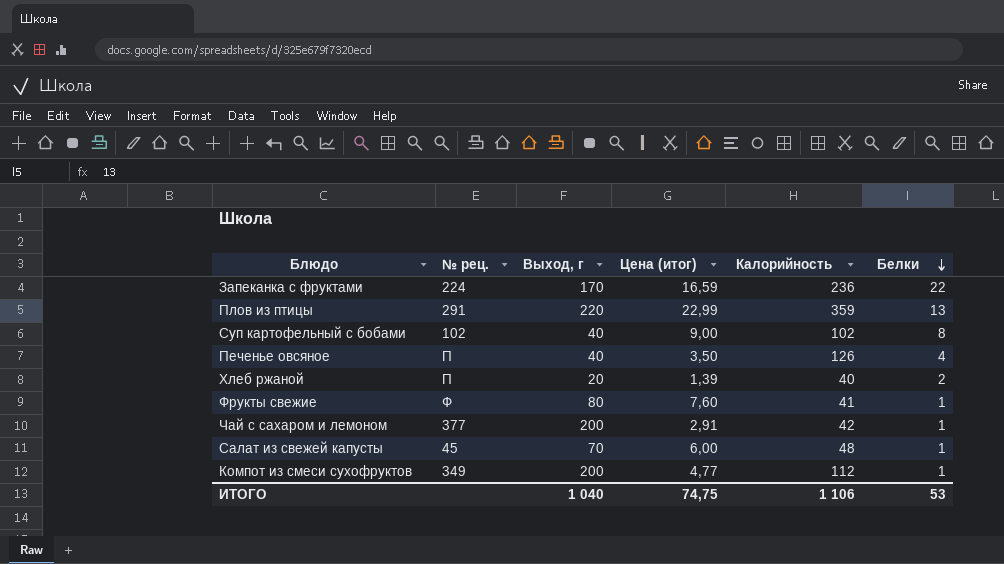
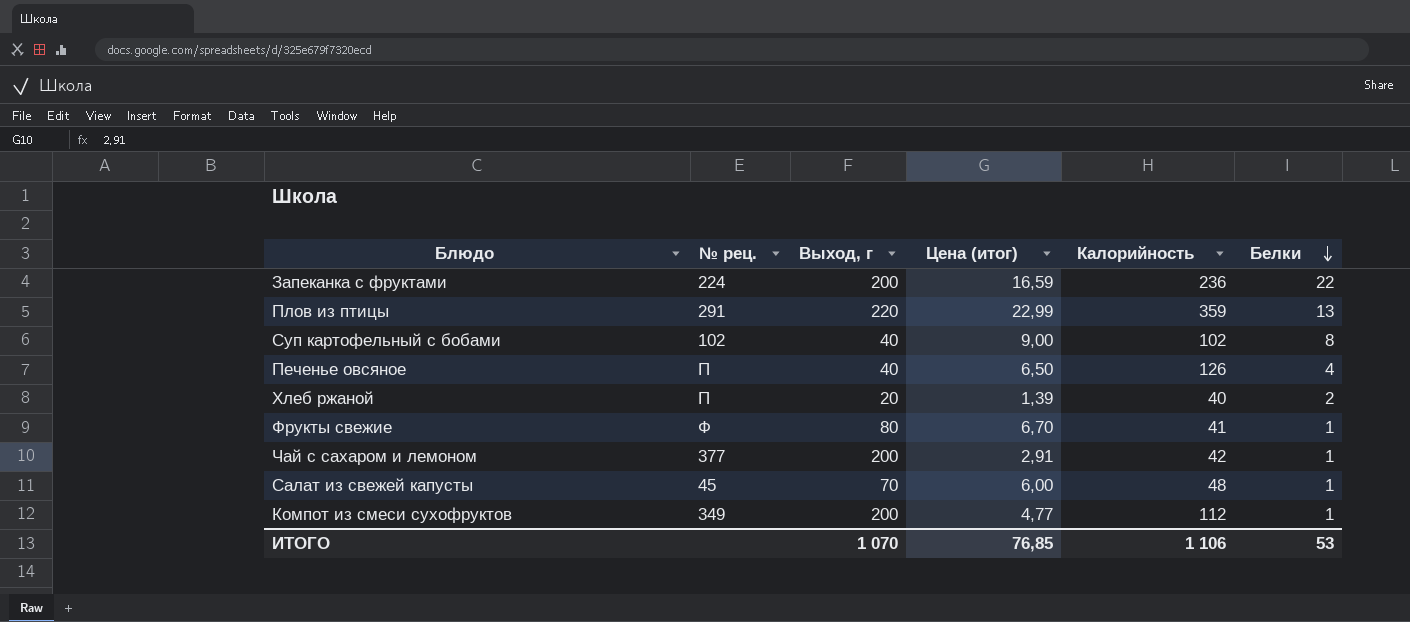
Запеканка с фруктами | Выход, г: 170 -> 200
Печенье овсяное | Цена (итог): 3,50 -> 6,50
Фрукты свежие | Цена (итог): 7,60 -> 6,70
ИТОГО | Выход, г: 1 040 -> 1 070
ИТОГО | Цена (итог): 74,75 -> 76,85

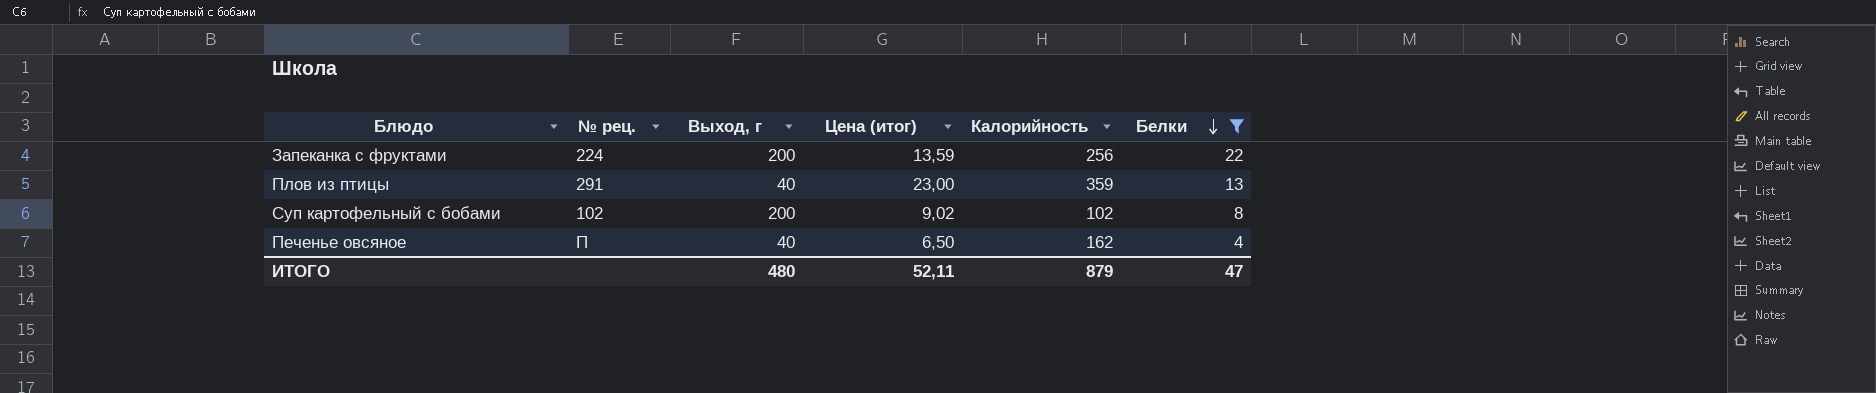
filter: none -> Белки >= 4
Запеканка с фруктами | Цена (итог): 16,59 -> 13,59
Запеканка с фруктами | Калорийность: 236 -> 256
Плов из птицы | Выход, г: 220 -> 40
Плов из птицы | Цена (итог): 22,99 -> 23,00
Суп картофельный с бобами | Выход, г: 40 -> 200
Суп картофельный с бобами | Цена (итог): 9,00 -> 9,02
Печенье овсяное | Калорийность: 126 -> 162
ИТОГО | Выход, г: 1 070 -> 480
ИТОГО | Цена (итог): 76,85 -> 52,11
ИТОГО | Калорийность: 1 106 -> 879
ИТОГО | Белки: 53 -> 47

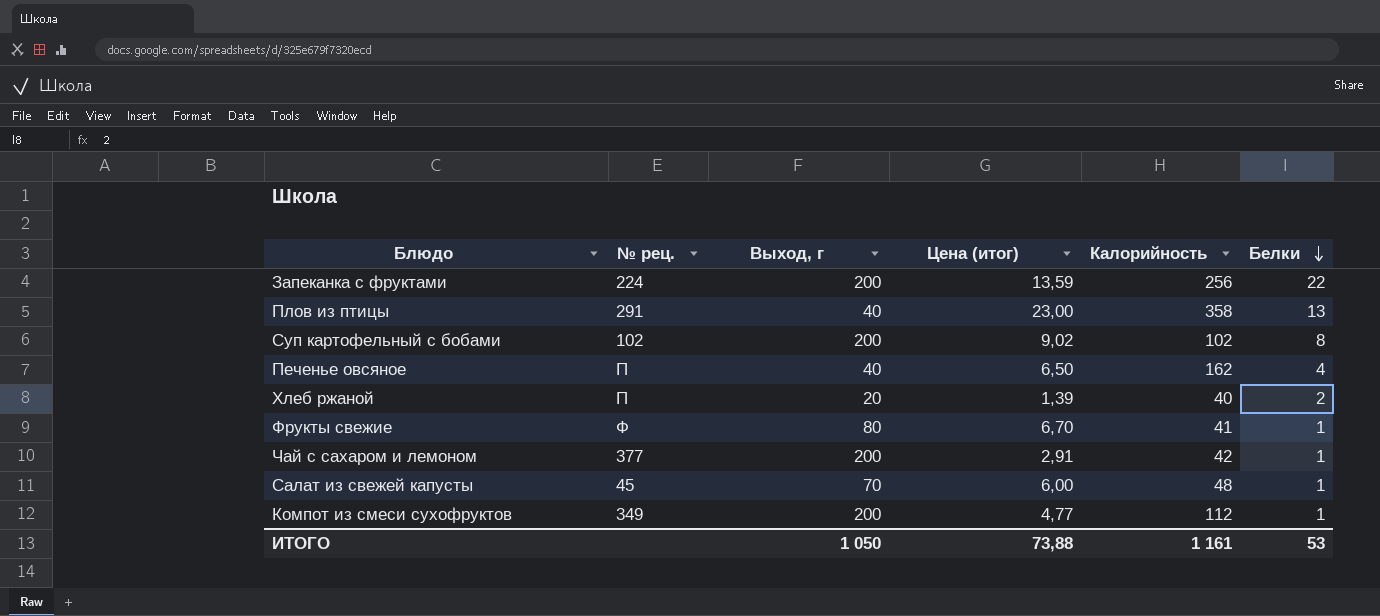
filter: Белки >= 4 -> none
Плов из птицы | Калорийность: 359 -> 358
ИТОГО | Выход, г: 480 -> 1 050
ИТОГО | Цена (итог): 52,11 -> 73,88
ИТОГО | Калорийность: 879 -> 1 161
ИТОГО | Белки: 47 -> 53

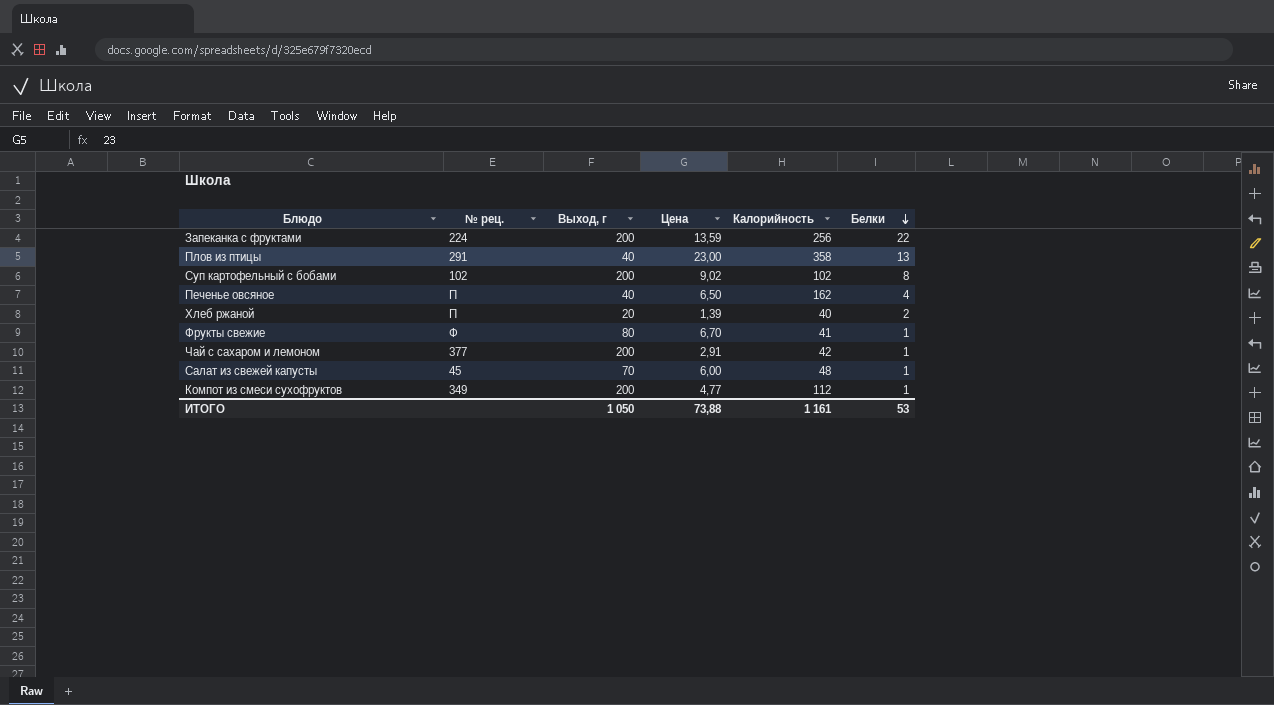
column name: Цена (итог) -> Цена

